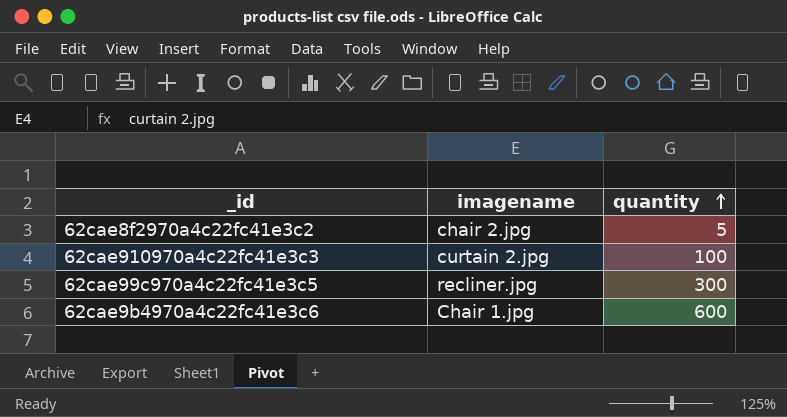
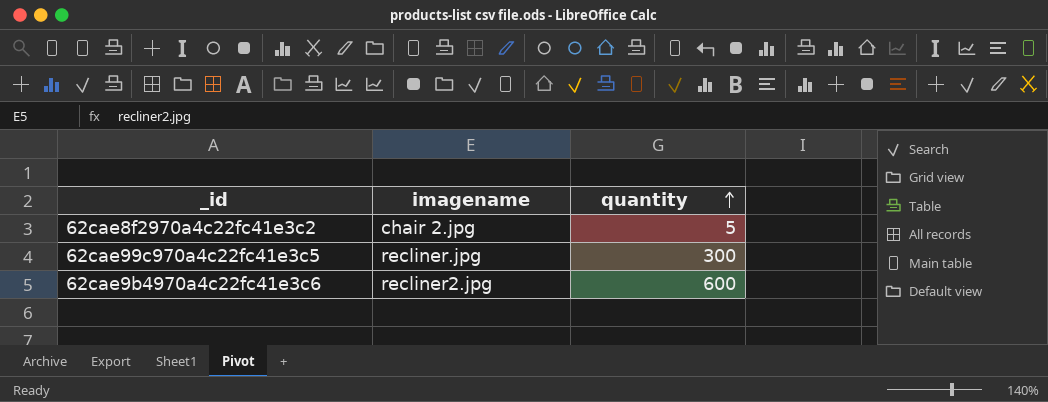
row 62cae910970a4c22fc41e3c3: curtain 2.jpg | 100 -> none
62cae9b4970a4c22fc41e3c6 | imagename: Chair 1.jpg -> recliner2.jpg

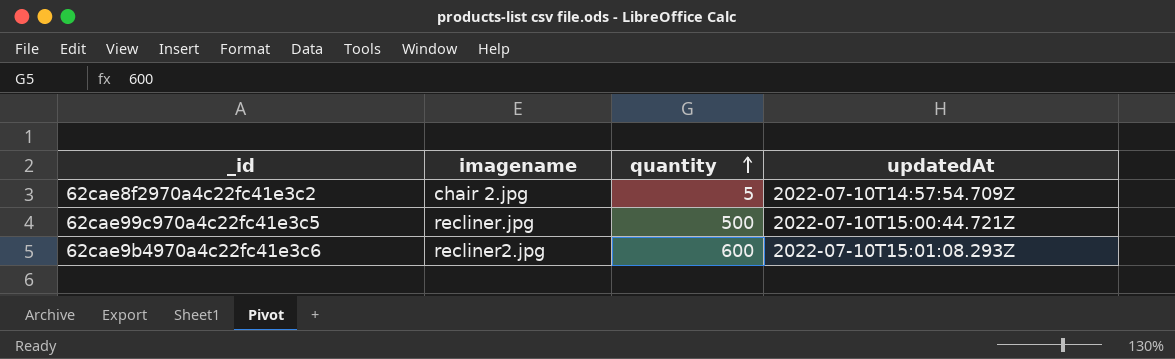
column updatedAt | position: none -> 4
62cae99c970a4c22fc41e3c5 | quantity: 300 -> 500

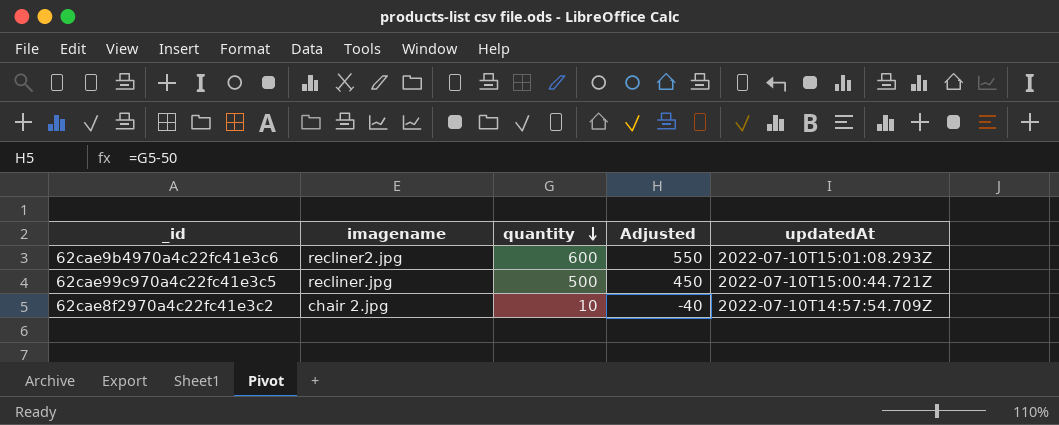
row order: quantity ascending -> quantity descending
column Adjusted | formula: none -> [quantity] - 50
62cae8f2970a4c22fc41e3c2 | quantity: 5 -> 10

